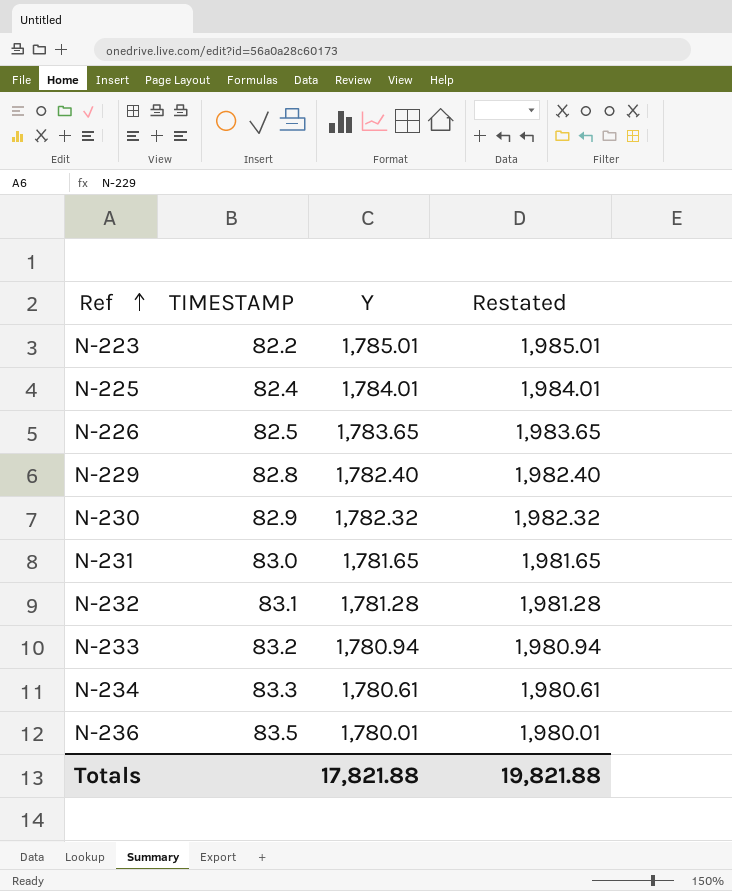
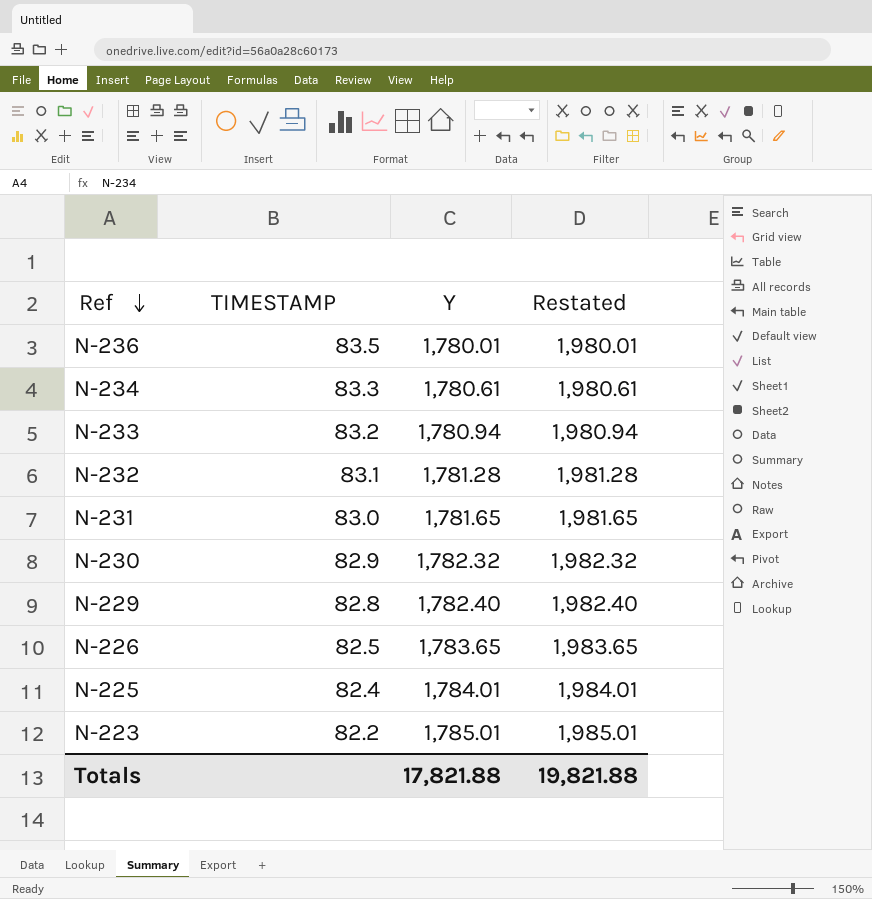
row order: Ref ascending -> Ref descending

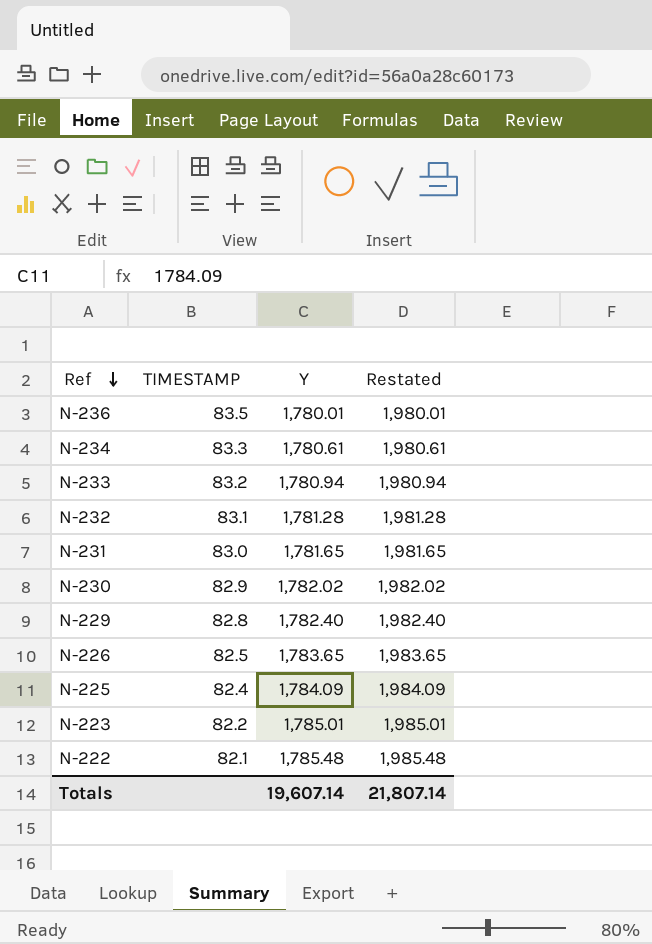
N-230 | Y: 1,782.32 -> 1,782.02
N-230 | Restated: 1,982.32 -> 1,982.02
N-225 | Y: 1,784.01 -> 1,784.09
N-225 | Restated: 1,984.01 -> 1,984.09
row N-222: none -> 82.1 | 1,785.48 | 1,985.48
Totals | Y: 17,821.88 -> 19,607.14
Totals | Restated: 19,821.88 -> 21,807.14

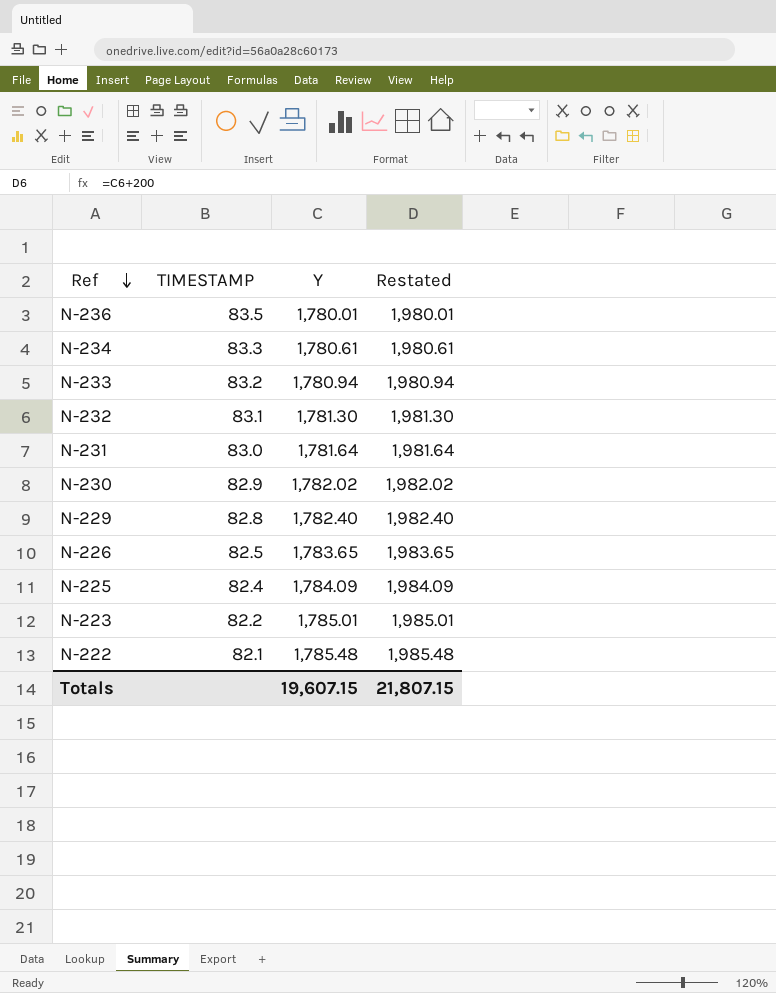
N-232 | Y: 1,781.28 -> 1,781.30
N-232 | Restated: 1,981.28 -> 1,981.30
N-231 | Y: 1,781.65 -> 1,781.64
N-231 | Restated: 1,981.65 -> 1,981.64
Totals | Y: 19,607.14 -> 19,607.15
Totals | Restated: 21,807.14 -> 21,807.15

